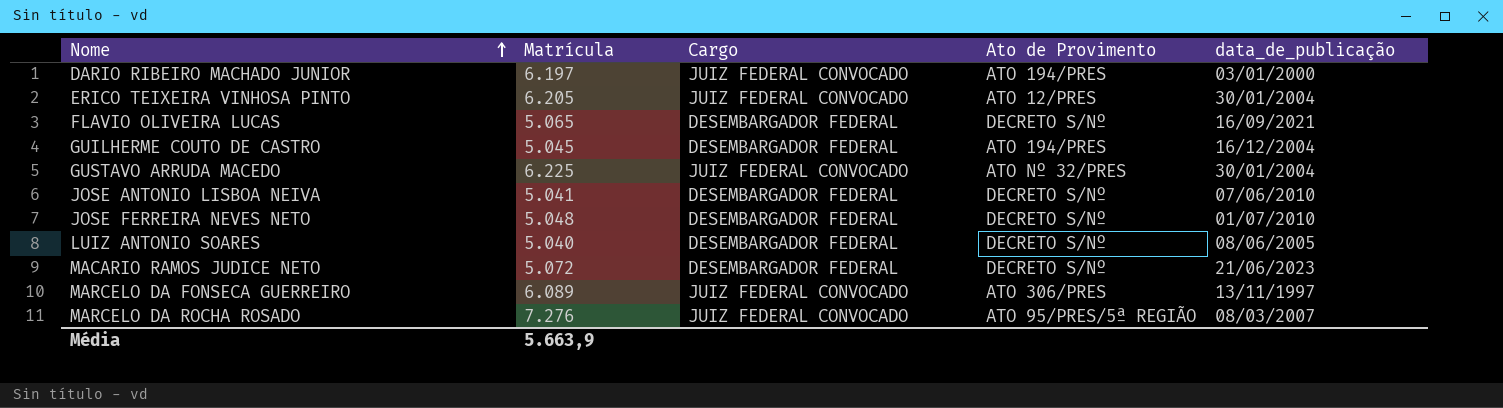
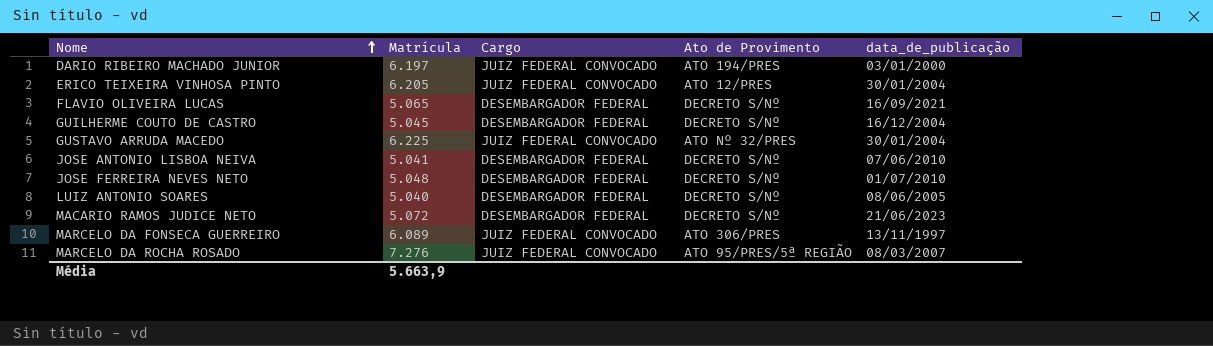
GUILHERME COUTO DE CASTRO | Ato de Provimento: ATO 194/PRES -> DECRETO S/Nº

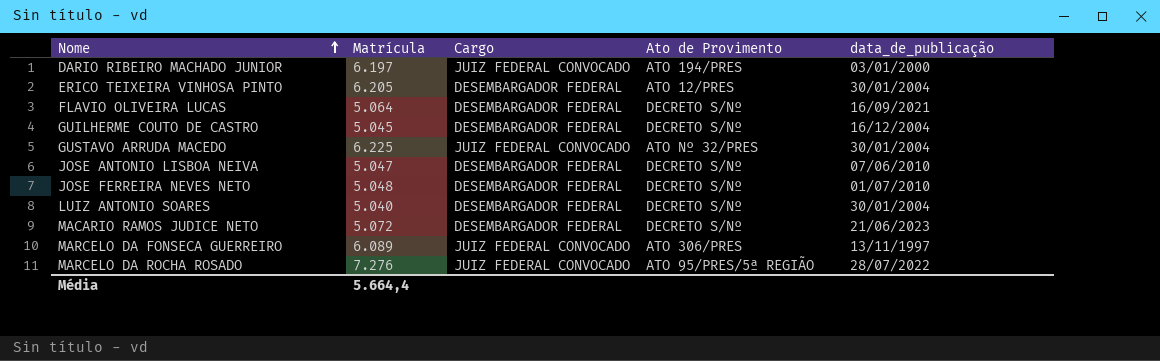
ERICO TEIXEIRA VINHOSA PINTO | Cargo: JUIZ FEDERAL CONVOCADO -> DESEMBARGADOR FEDERAL
FLAVIO OLIVEIRA LUCAS | Matrícula: 5.065 -> 5.064
JOSE ANTONIO LISBOA NEIVA | Matrícula: 5.041 -> 5.047
LUIZ ANTONIO SOARES | data_de_publicação: 08/06/2005 -> 30/01/2004
MARCELO DA ROCHA ROSADO | data_de_publicação: 08/03/2007 -> 28/07/2022
Média | Matrícula: 5.663,9 -> 5.664,4

